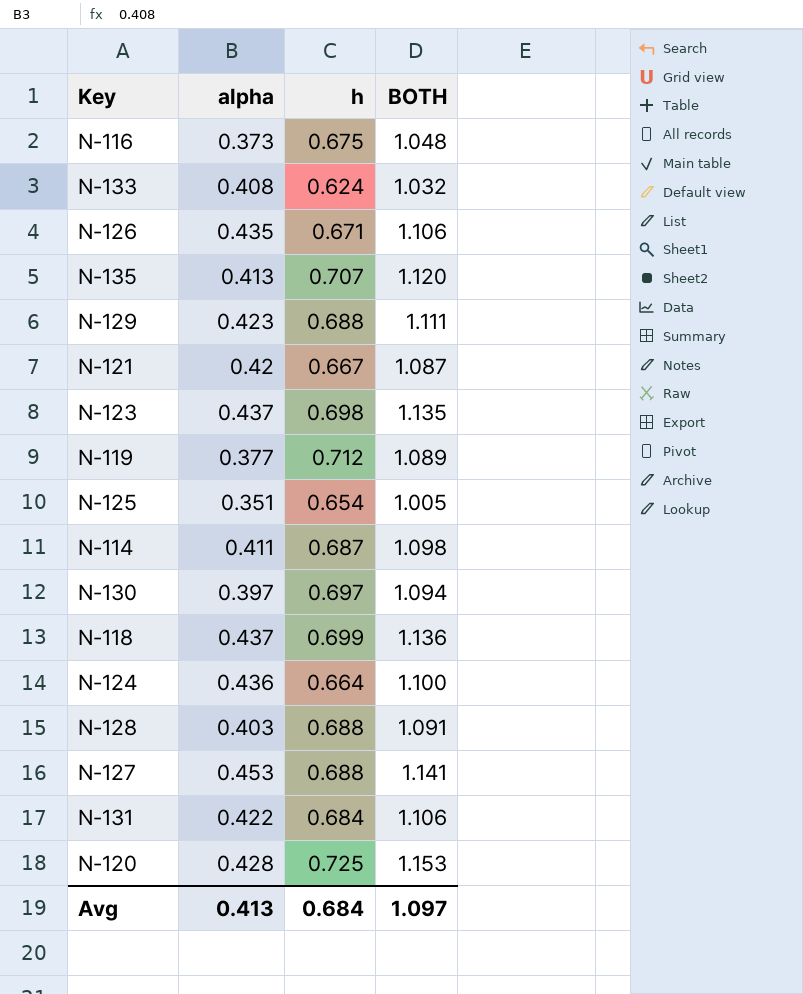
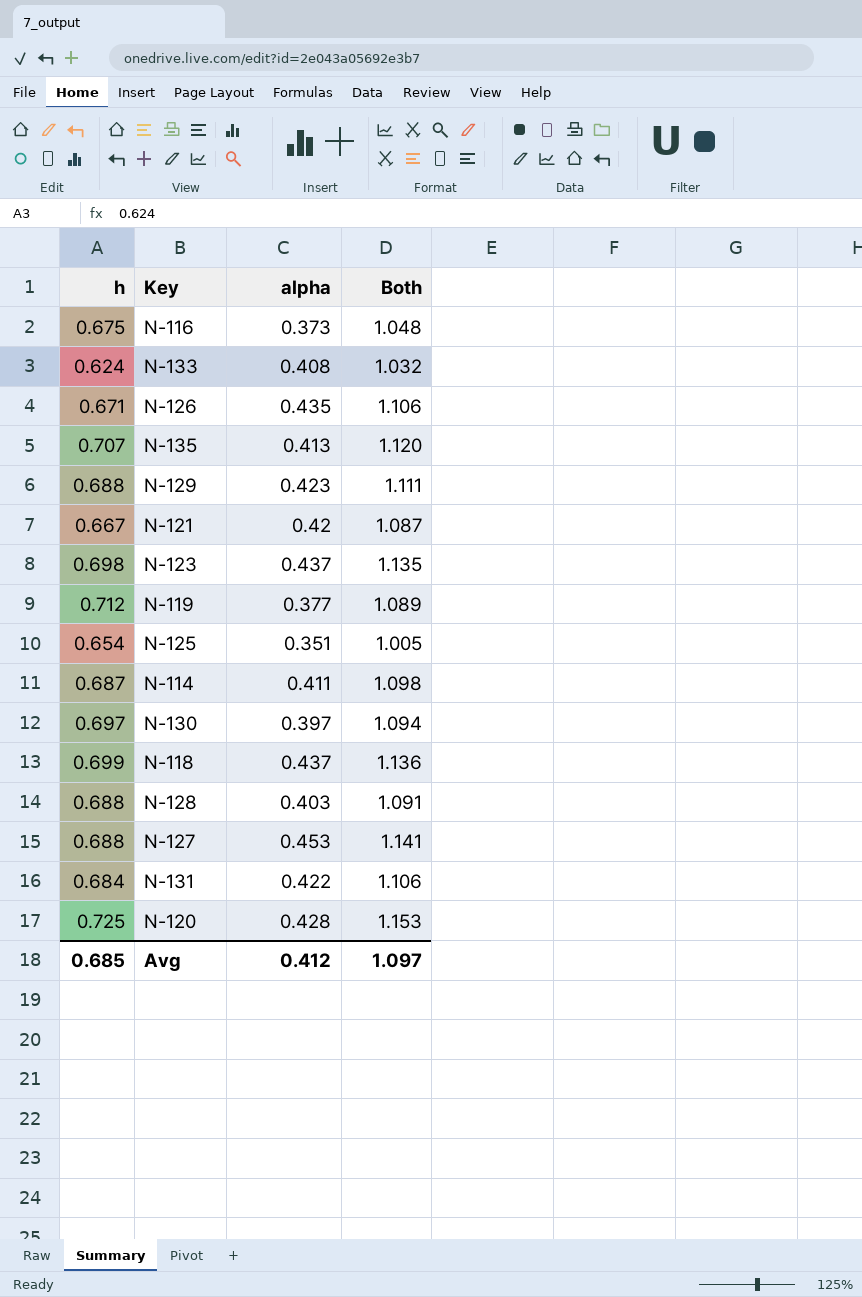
column h | position: 3 -> 1
column name: BOTH -> Both
row N-124: 0.436 | 0.664 | 1.100 -> none
Avg | h: 0.684 -> 0.685
Avg | alpha: 0.413 -> 0.412

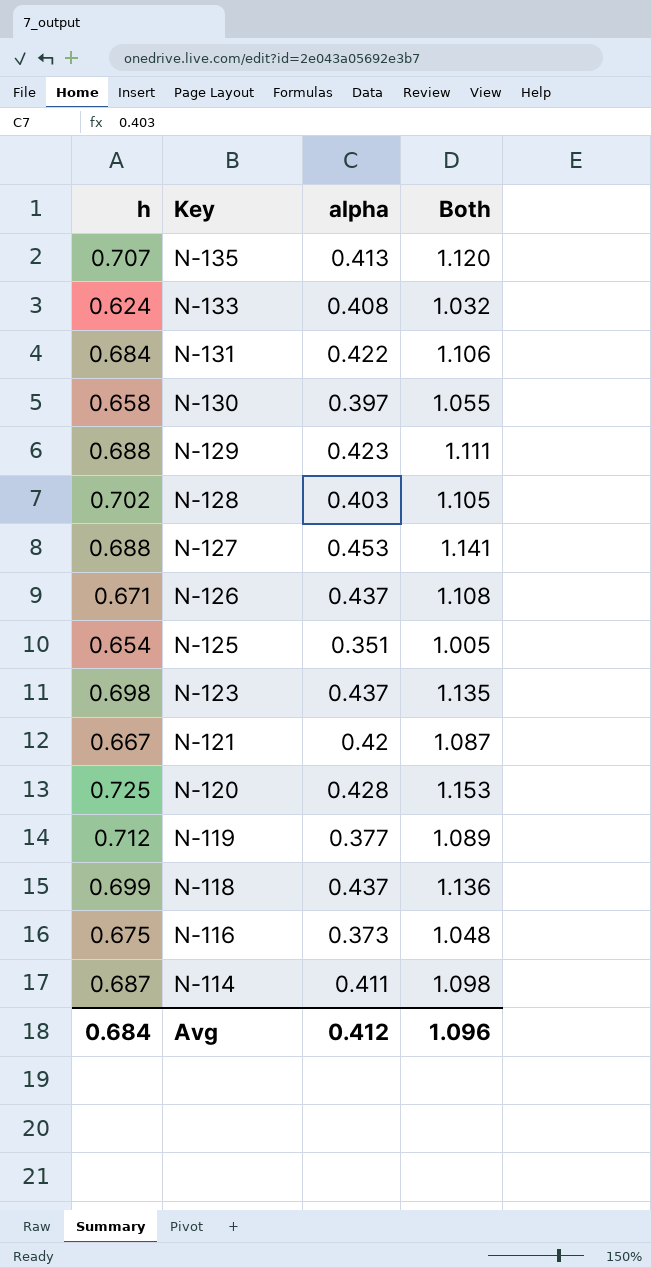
row order: none -> Key descending
N-130 | h: 0.697 -> 0.658
N-130 | Both: 1.094 -> 1.055
N-128 | h: 0.688 -> 0.702
N-128 | Both: 1.091 -> 1.105
N-126 | alpha: 0.435 -> 0.437
N-126 | Both: 1.106 -> 1.108
Avg | h: 0.685 -> 0.684
Avg | Both: 1.097 -> 1.096

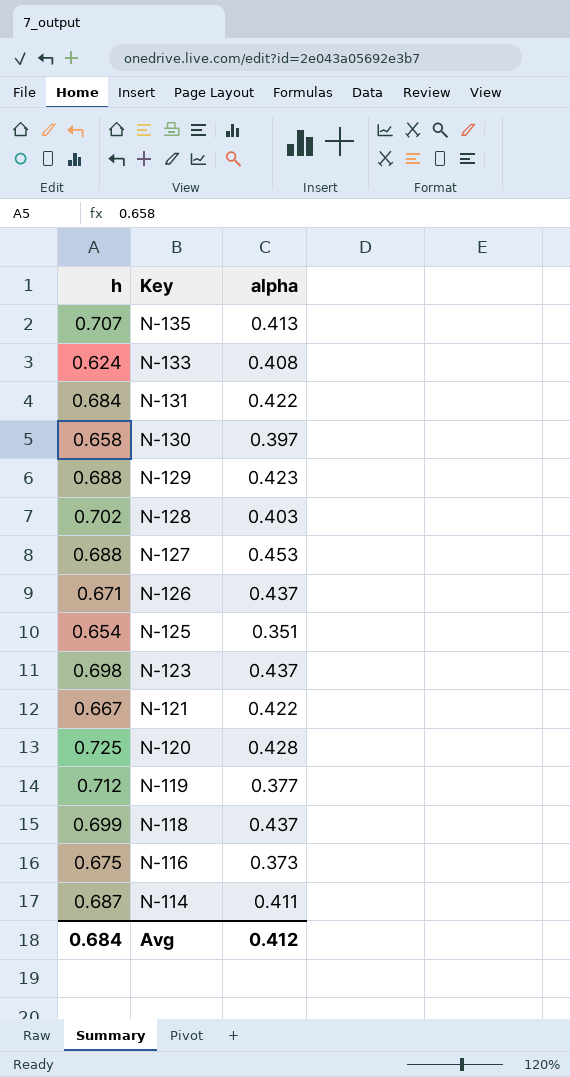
column Both | formula: [h] + [alpha] -> none
N-121 | alpha: 0.42 -> 0.422

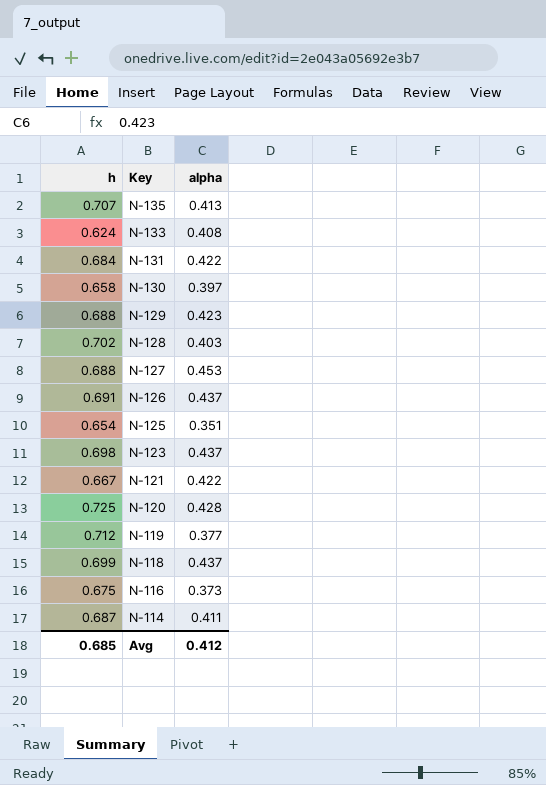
N-126 | h: 0.671 -> 0.691
Avg | h: 0.684 -> 0.685

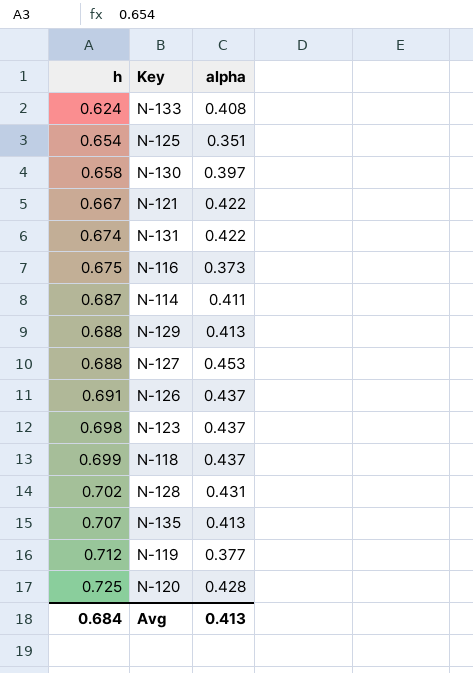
row order: Key descending -> h ascending
N-131 | h: 0.684 -> 0.674
N-129 | alpha: 0.423 -> 0.413
N-128 | alpha: 0.403 -> 0.431
Avg | h: 0.685 -> 0.684
Avg | alpha: 0.412 -> 0.413

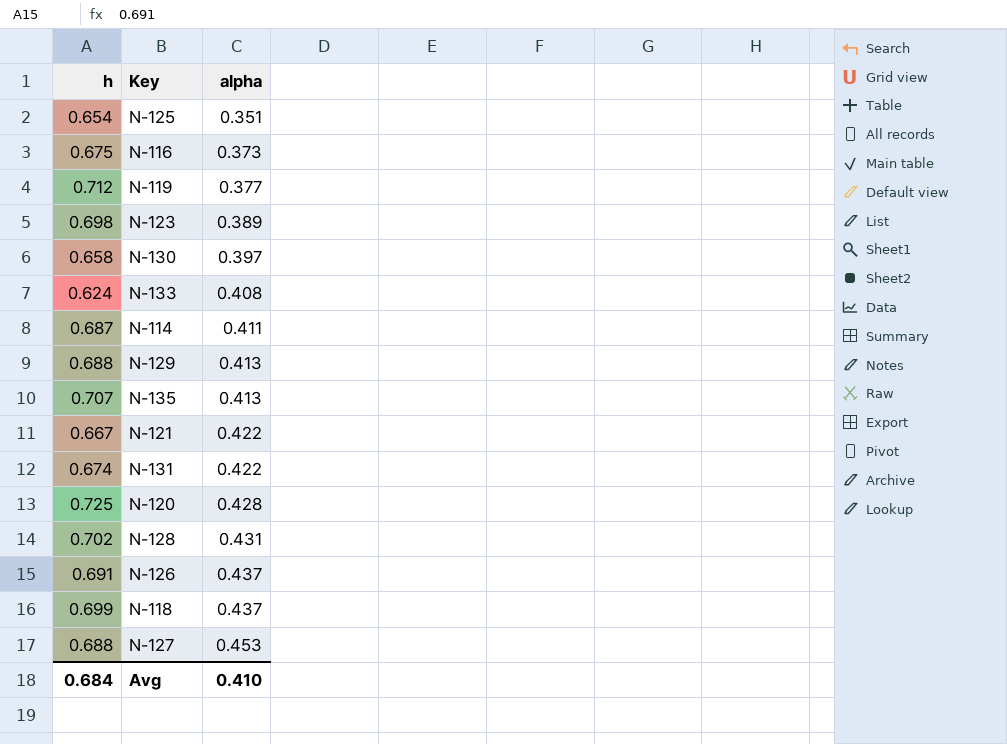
row order: h ascending -> alpha ascending
N-123 | alpha: 0.437 -> 0.389
Avg | alpha: 0.413 -> 0.410

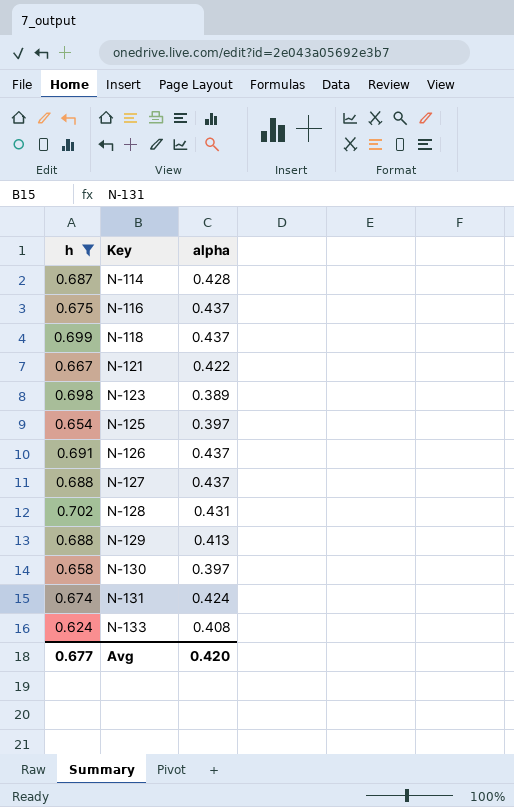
filter: none -> h <= 0.702
row order: alpha ascending -> Key ascending
N-114 | alpha: 0.411 -> 0.428
N-116 | alpha: 0.373 -> 0.437
N-125 | alpha: 0.351 -> 0.397
N-127 | alpha: 0.453 -> 0.437
N-131 | alpha: 0.422 -> 0.424
Avg | h: 0.684 -> 0.677
Avg | alpha: 0.410 -> 0.420

